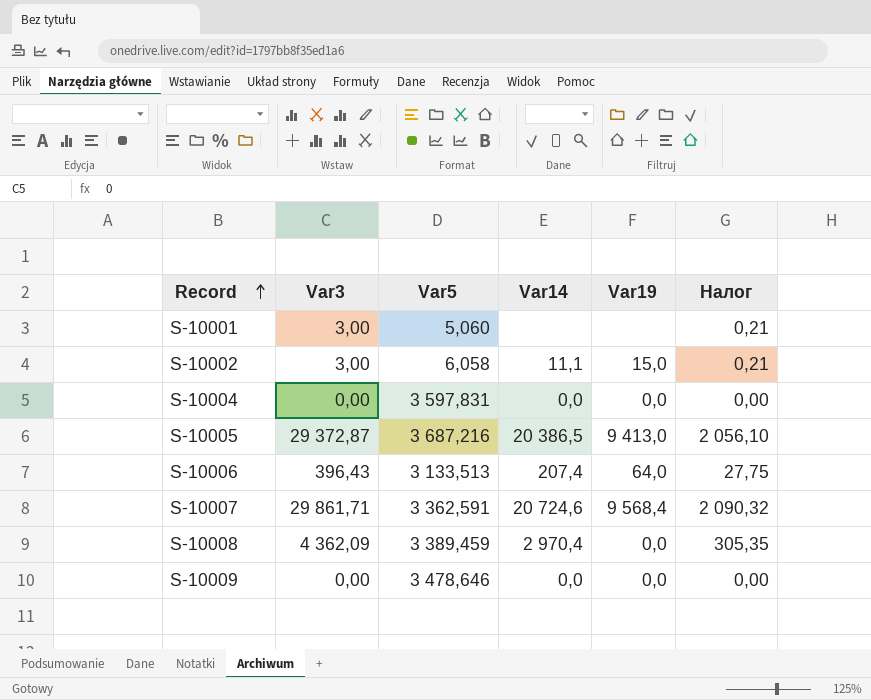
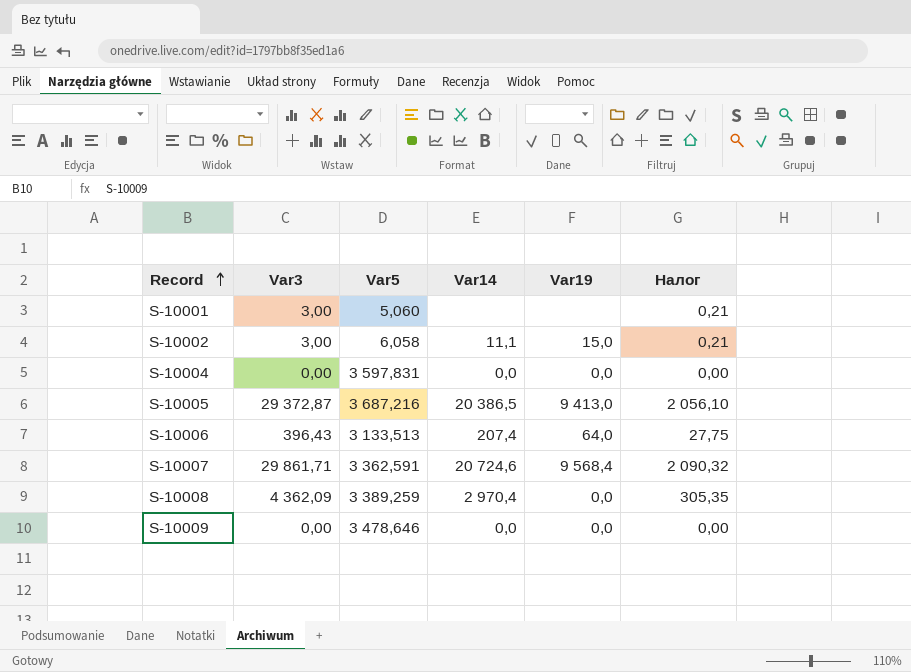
S-10008 | Var5: 3 389,459 -> 3 389,259

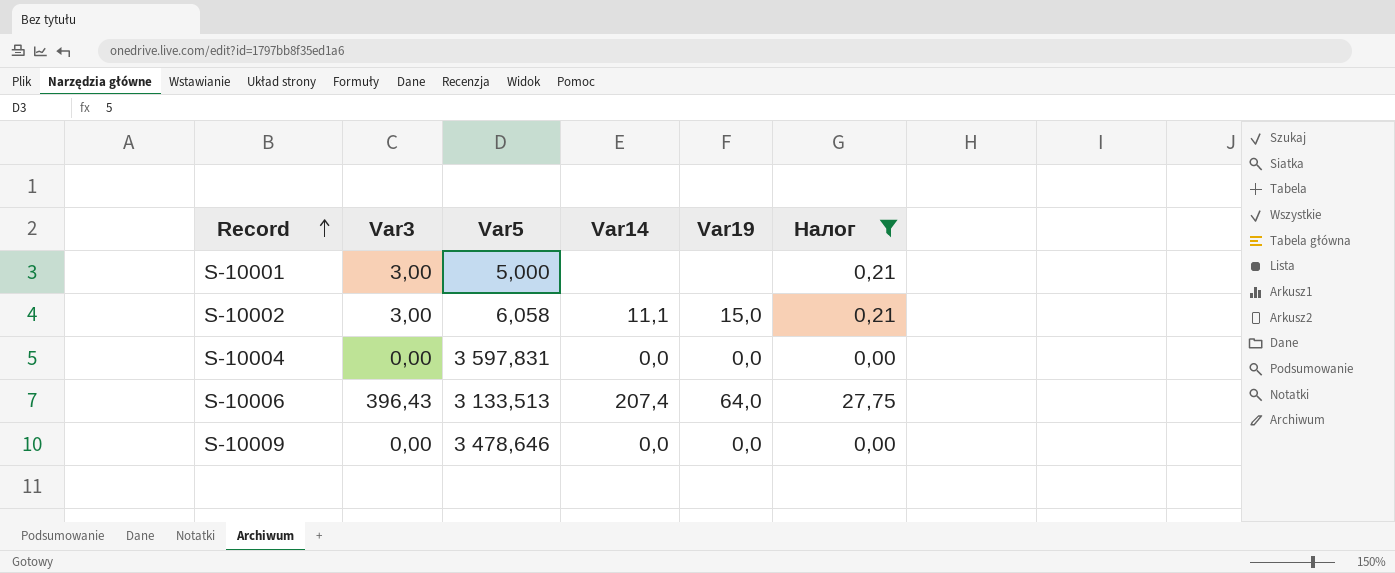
filter: none -> Налог <= 27,75
S-10001 | Var5: 5,060 -> 5,000

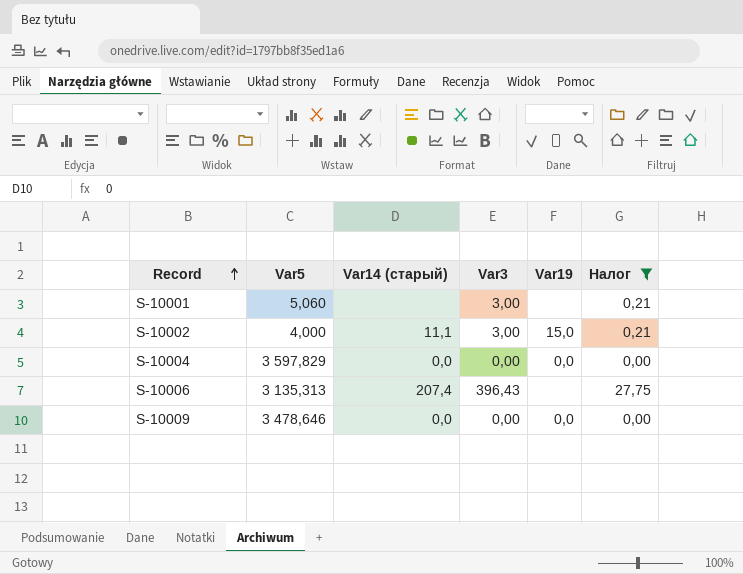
column name: Var14 -> Var14 (старый)
column Var3 | position: 2 -> 4
S-10001 | Var5: 5,000 -> 5,060
S-10002 | Var5: 6,058 -> 4,000
S-10004 | Var5: 3 597,831 -> 3 597,829
S-10006 | Var5: 3 133,513 -> 3 135,313
S-10006 | Var19: 64,0 -> none

